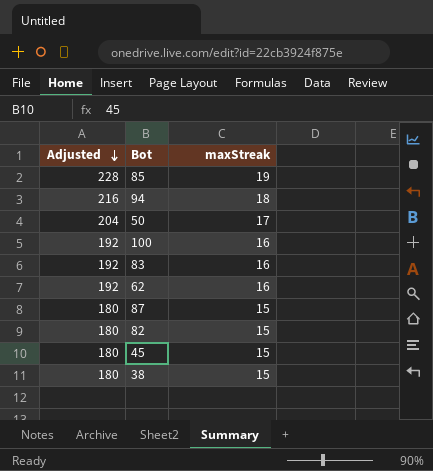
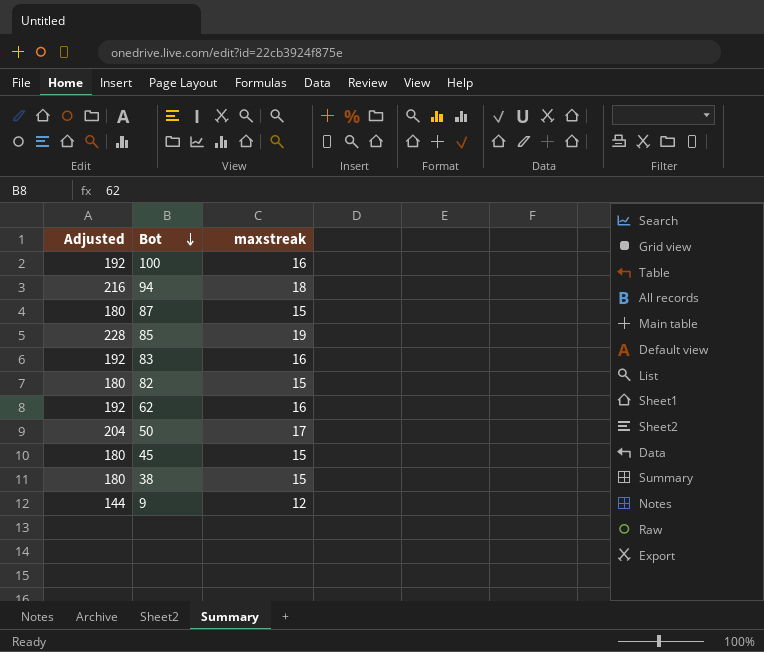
row order: Adjusted descending -> Bot descending
column name: maxStreak -> maxstreak
row 9: none -> 144 | 12

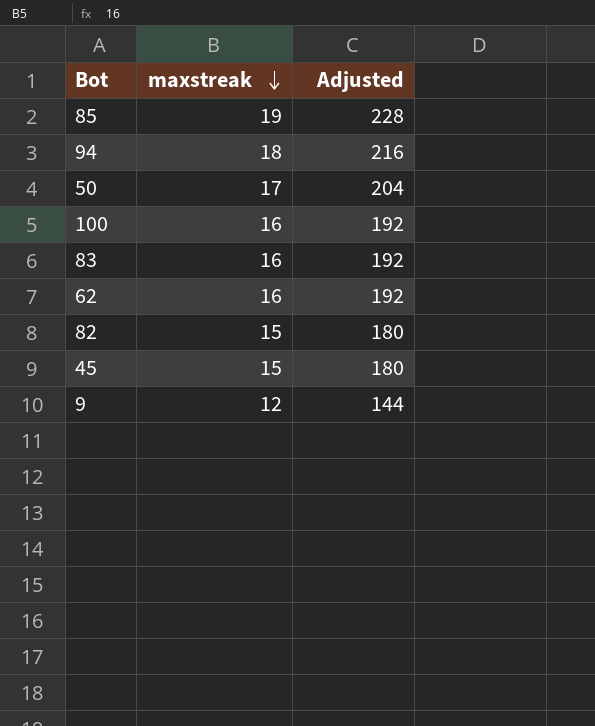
row order: Bot descending -> maxstreak descending
column Adjusted | position: 1 -> 3
row 87: 180 | 15 -> none
row 38: 180 | 15 -> none

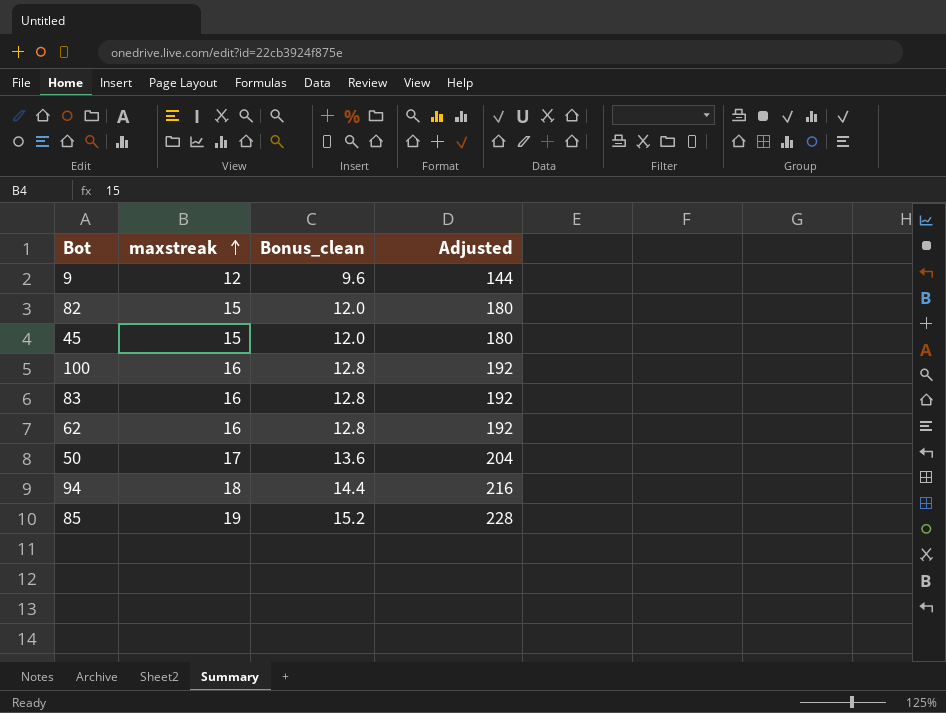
row order: maxstreak descending -> maxstreak ascending
column Bonus_clean | formula: none -> [maxstreak] * 0.8

